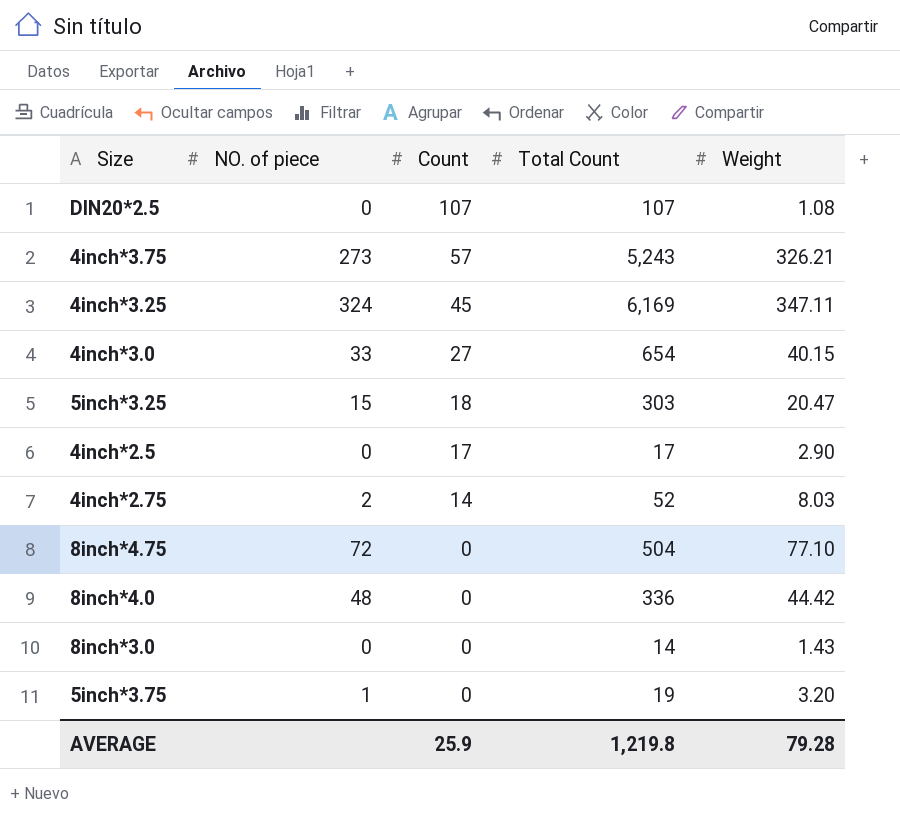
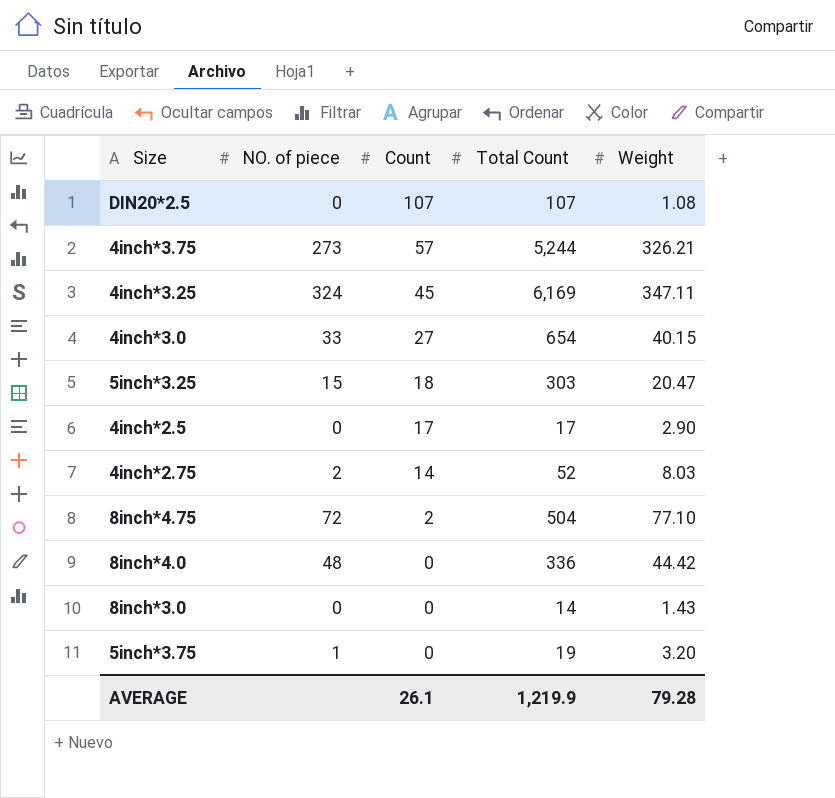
4inch*3.75 | Total Count: 5,243 -> 5,244
8inch*4.75 | Count: 0 -> 2
AVERAGE | Count: 25.9 -> 26.1
AVERAGE | Total Count: 1,219.8 -> 1,219.9

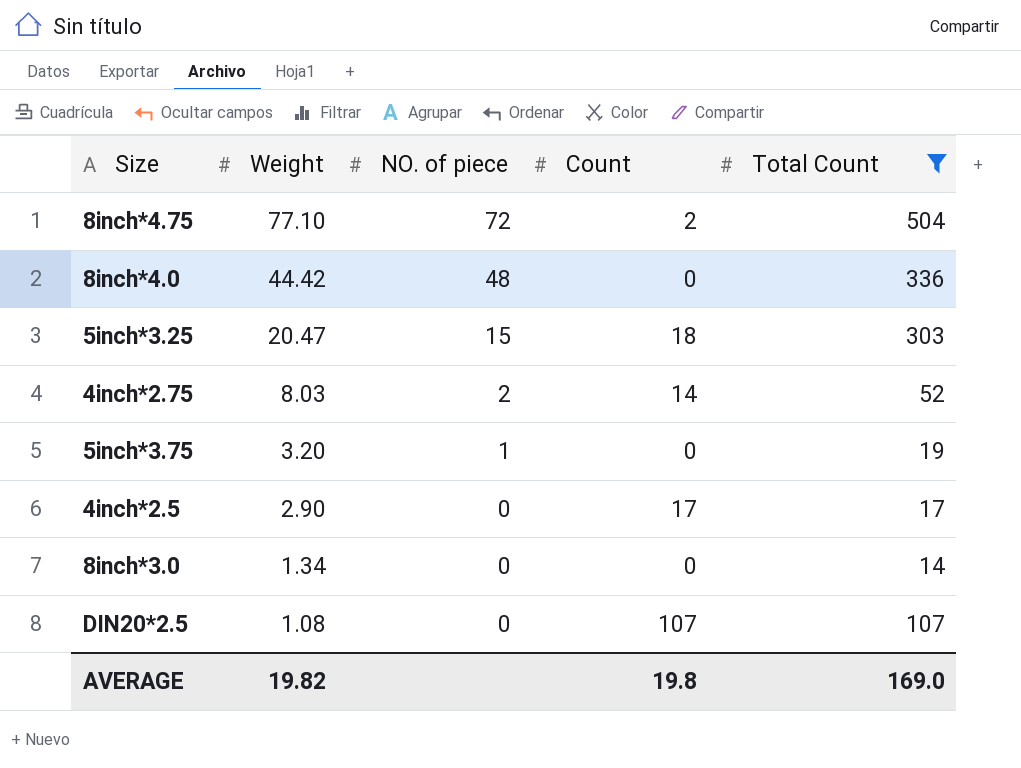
filter: none -> Total Count <= 504
row order: Count descending -> Weight descending
column Weight | position: 5 -> 2
8inch*3.0 | Weight: 1.43 -> 1.34
AVERAGE | Weight: 79.28 -> 19.82
AVERAGE | Count: 26.1 -> 19.8
AVERAGE | Total Count: 1,219.9 -> 169.0

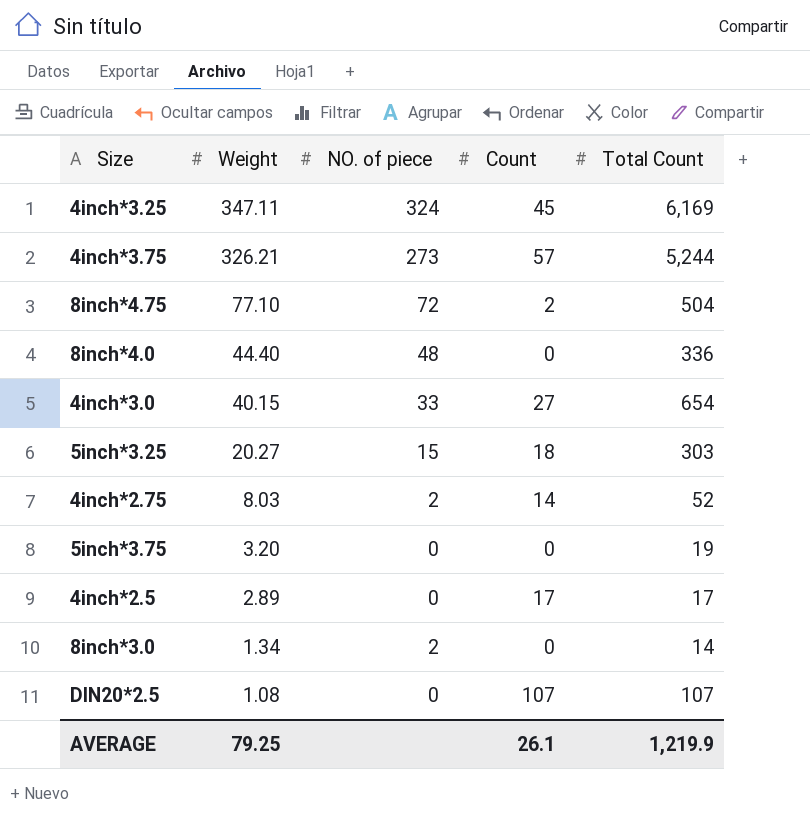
filter: Total Count <= 504 -> none
8inch*4.0 | Weight: 44.42 -> 44.40
5inch*3.25 | Weight: 20.47 -> 20.27
5inch*3.75 | NO. of piece: 1 -> 0
4inch*2.5 | Weight: 2.90 -> 2.89
8inch*3.0 | NO. of piece: 0 -> 2
AVERAGE | Weight: 19.82 -> 79.25
AVERAGE | Count: 19.8 -> 26.1
AVERAGE | Total Count: 169.0 -> 1,219.9

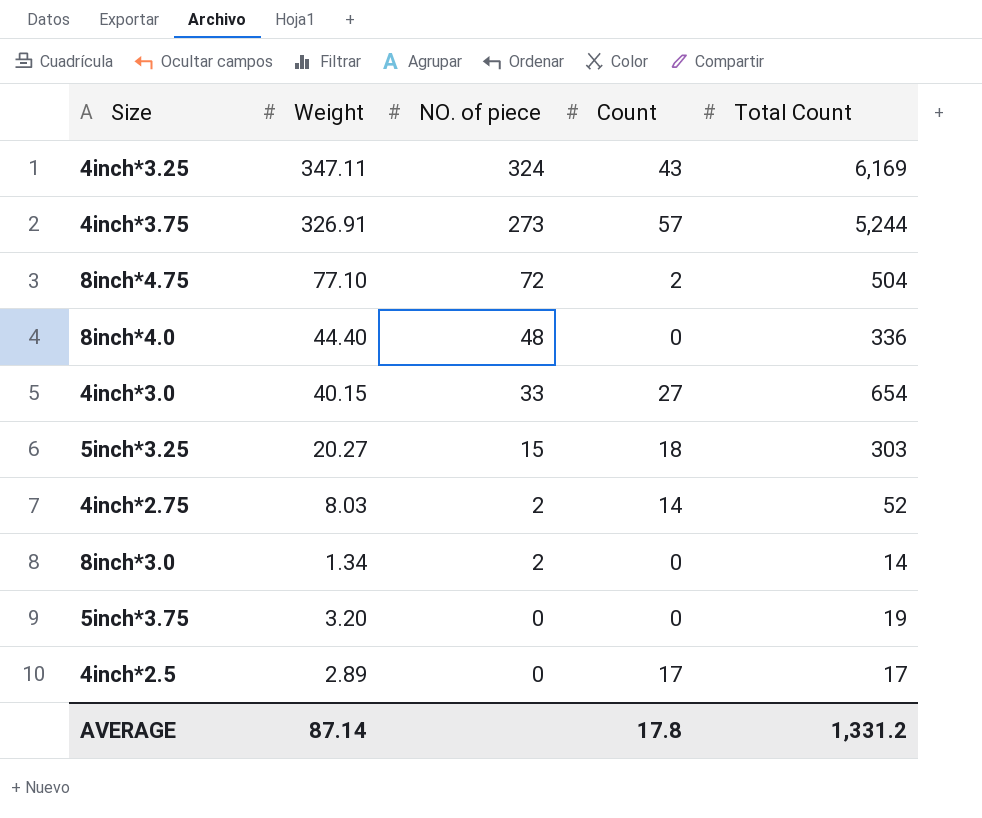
row order: Weight descending -> NO. of piece descending
row DIN20*2.5: 1.08 | 0 | 107 | 107 -> none
4inch*3.25 | Count: 45 -> 43
4inch*3.75 | Weight: 326.21 -> 326.91
AVERAGE | Weight: 79.25 -> 87.14
AVERAGE | Count: 26.1 -> 17.8
AVERAGE | Total Count: 1,219.9 -> 1,331.2

